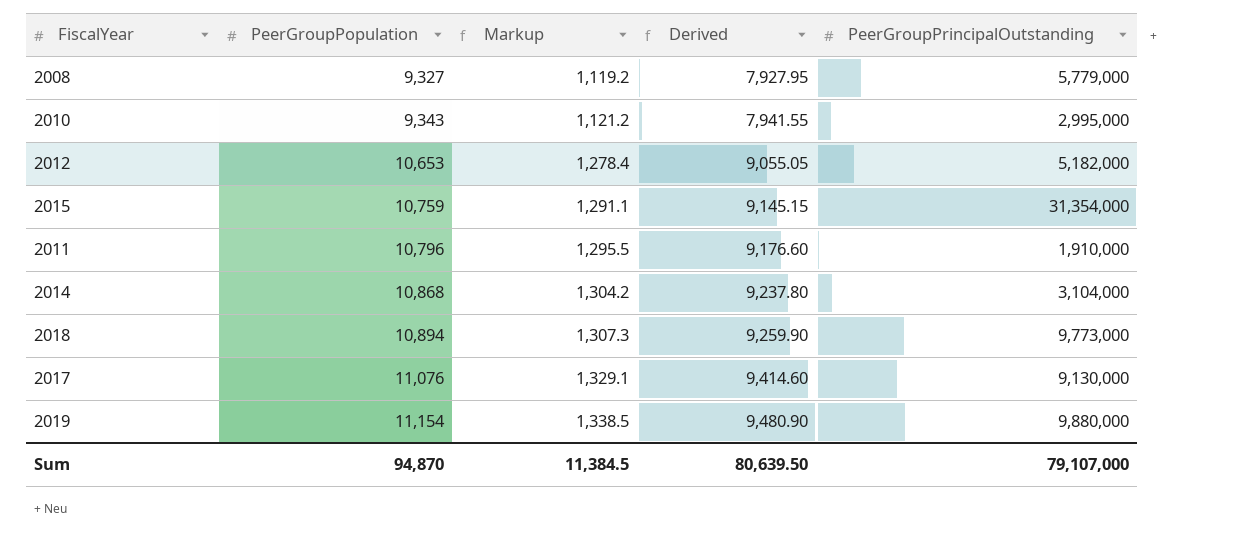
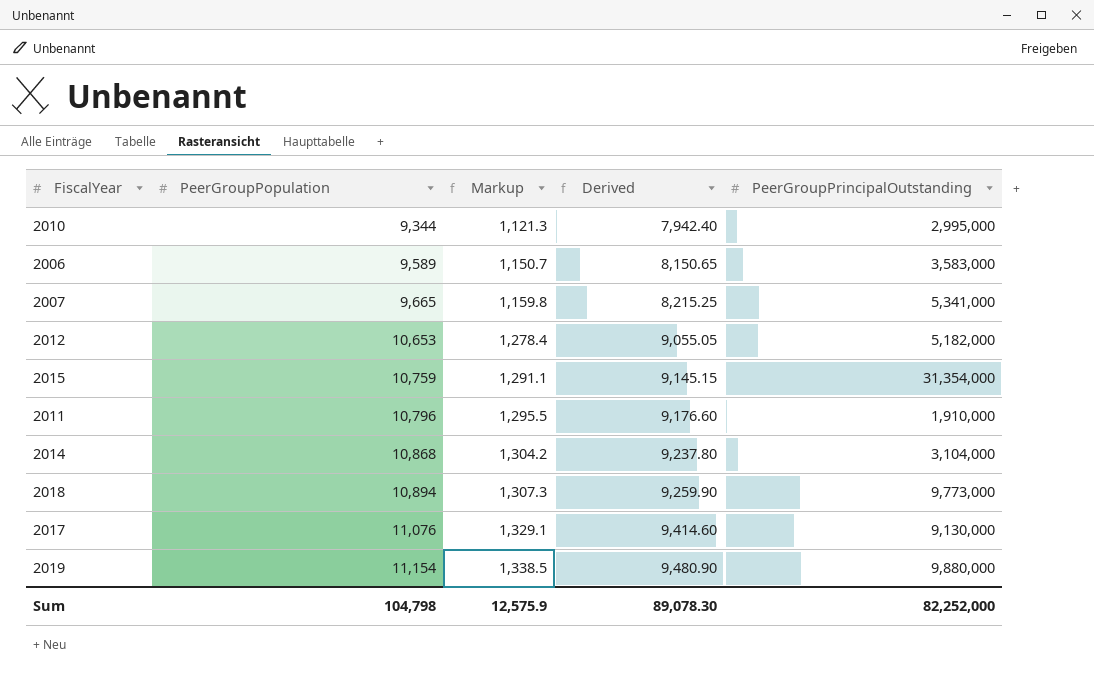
row 2008: 9,327 | 1,119.2 | 7,927.95 | 5,779,000 -> none
2010 | PeerGroupPopulation: 9,343 -> 9,344
2010 | Markup: 1,121.2 -> 1,121.3
2010 | Derived: 7,941.55 -> 7,942.40
row 2006: none -> 9,589 | 1,150.7 | 8,150.65 | 3,583,000
row 2007: none -> 9,665 | 1,159.8 | 8,215.25 | 5,341,000
Sum | PeerGroupPopulation: 94,870 -> 104,798
Sum | Markup: 11,384.5 -> 12,575.9
Sum | Derived: 80,639.50 -> 89,078.30
Sum | PeerGroupPrincipalOutstanding: 79,107,000 -> 82,252,000

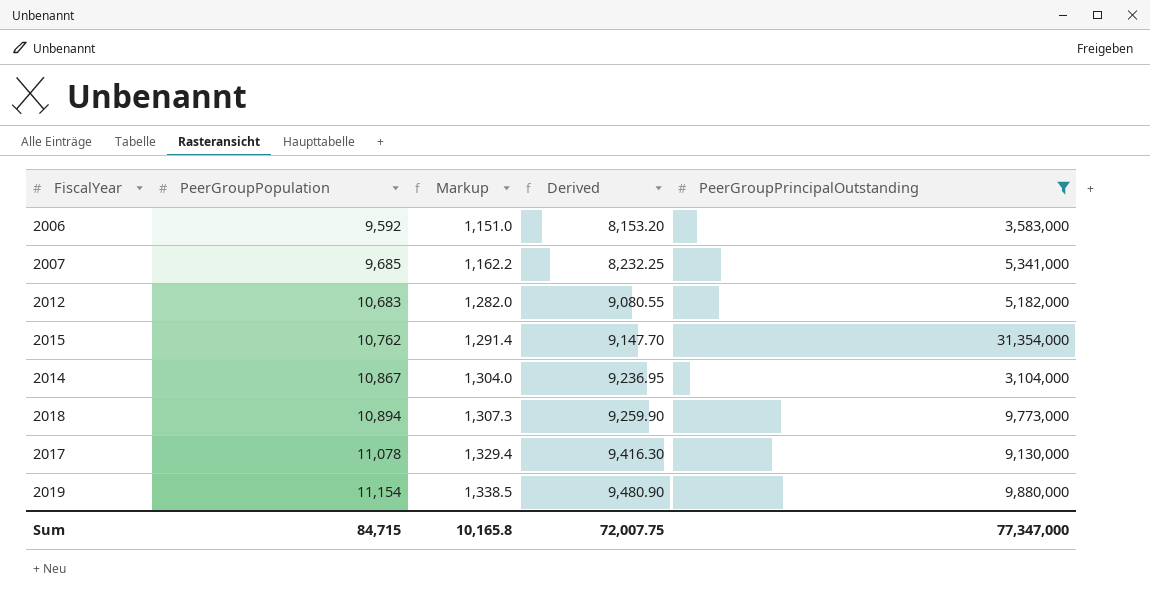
filter: none -> PeerGroupPrincipalOutstanding >= 3,104,000
2006 | PeerGroupPopulation: 9,589 -> 9,592
2006 | Markup: 1,150.7 -> 1,151.0
2006 | Derived: 8,150.65 -> 8,153.20
2007 | PeerGroupPopulation: 9,665 -> 9,685
2007 | Markup: 1,159.8 -> 1,162.2
2007 | Derived: 8,215.25 -> 8,232.25
2012 | PeerGroupPopulation: 10,653 -> 10,683
2012 | Markup: 1,278.4 -> 1,282.0
2012 | Derived: 9,055.05 -> 9,080.55
2015 | PeerGroupPopulation: 10,759 -> 10,762
2015 | Markup: 1,291.1 -> 1,291.4
2015 | Derived: 9,145.15 -> 9,147.70
2014 | PeerGroupPopulation: 10,868 -> 10,867
2014 | Markup: 1,304.2 -> 1,304.0
2014 | Derived: 9,237.80 -> 9,236.95
2017 | PeerGroupPopulation: 11,076 -> 11,078
2017 | Markup: 1,329.1 -> 1,329.4
2017 | Derived: 9,414.60 -> 9,416.30
Sum | PeerGroupPopulation: 104,798 -> 84,715
Sum | Markup: 12,575.9 -> 10,165.8
Sum | Derived: 89,078.30 -> 72,007.75
Sum | PeerGroupPrincipalOutstanding: 82,252,000 -> 77,347,000

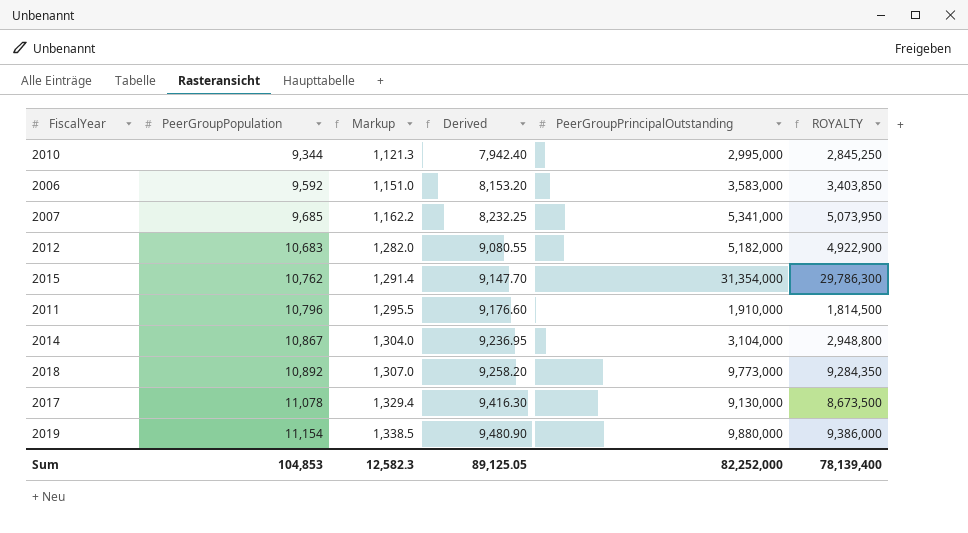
filter: PeerGroupPrincipalOutstanding >= 3,104,000 -> none
column ROYALTY | formula: none -> [PeerGroupPrincipalOutstanding] * 0.95
2018 | PeerGroupPopulation: 10,894 -> 10,892
2018 | Markup: 1,307.3 -> 1,307.0
2018 | Derived: 9,259.90 -> 9,258.20
Sum | PeerGroupPopulation: 84,715 -> 104,853
Sum | Markup: 10,165.8 -> 12,582.3
Sum | Derived: 72,007.75 -> 89,125.05
Sum | PeerGroupPrincipalOutstanding: 77,347,000 -> 82,252,000

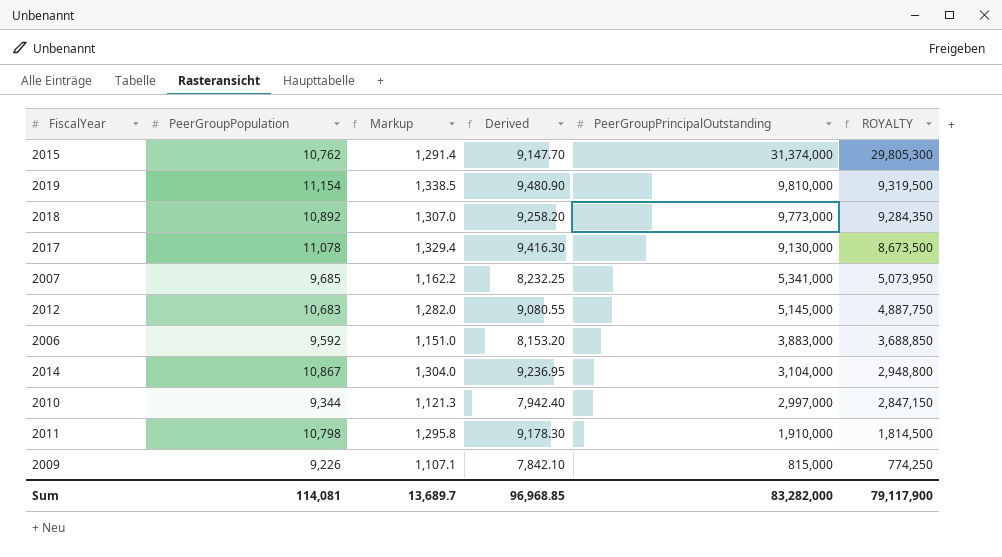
row order: PeerGroupPopulation ascending -> PeerGroupPrincipalOutstanding descending
2015 | PeerGroupPrincipalOutstanding: 31,354,000 -> 31,374,000
2015 | ROYALTY: 29,786,300 -> 29,805,300
2019 | PeerGroupPrincipalOutstanding: 9,880,000 -> 9,810,000
2019 | ROYALTY: 9,386,000 -> 9,319,500
2012 | PeerGroupPrincipalOutstanding: 5,182,000 -> 5,145,000
2012 | ROYALTY: 4,922,900 -> 4,887,750
2006 | PeerGroupPrincipalOutstanding: 3,583,000 -> 3,883,000
2006 | ROYALTY: 3,403,850 -> 3,688,850
2010 | PeerGroupPrincipalOutstanding: 2,995,000 -> 2,997,000
2010 | ROYALTY: 2,845,250 -> 2,847,150
2011 | PeerGroupPopulation: 10,796 -> 10,798
2011 | Markup: 1,295.5 -> 1,295.8
2011 | Derived: 9,176.60 -> 9,178.30
row 2009: none -> 9,226 | 1,107.1 | 7,842.10 | 815,000 | 774,250
Sum | PeerGroupPopulation: 104,853 -> 114,081
Sum | Markup: 12,582.3 -> 13,689.7
Sum | Derived: 89,125.05 -> 96,968.85
Sum | PeerGroupPrincipalOutstanding: 82,252,000 -> 83,282,000
Sum | ROYALTY: 78,139,400 -> 79,117,900

